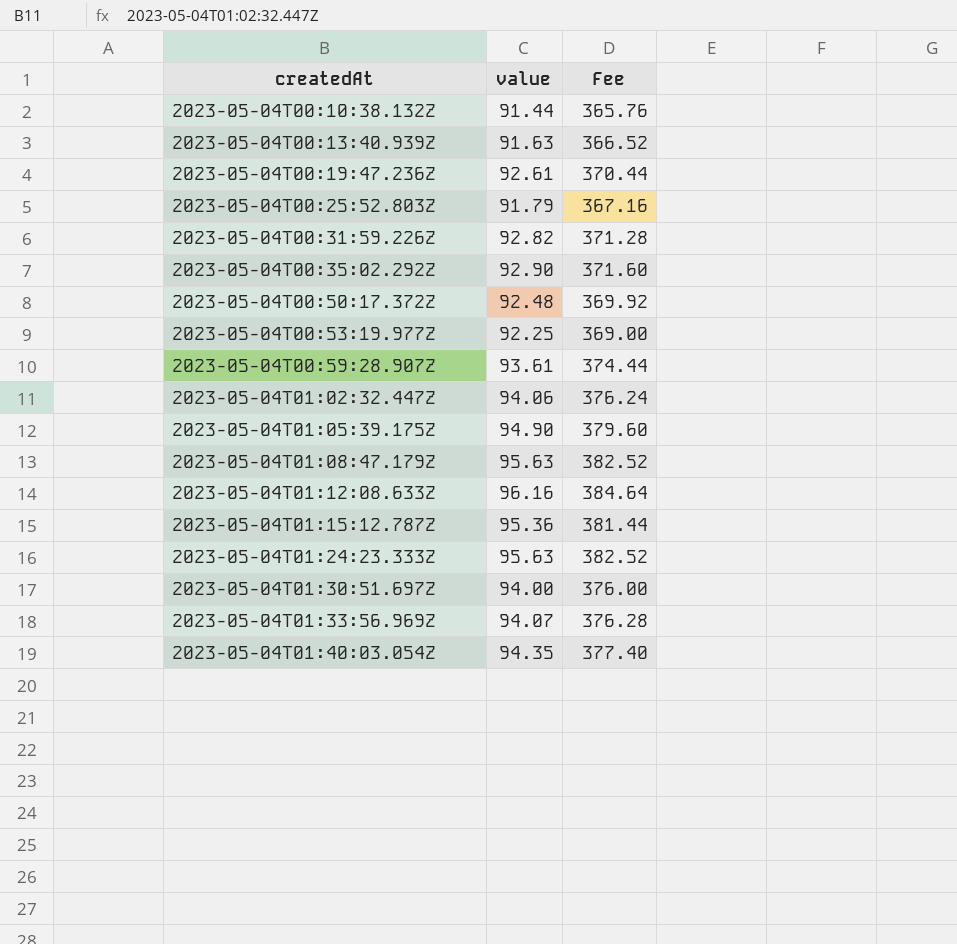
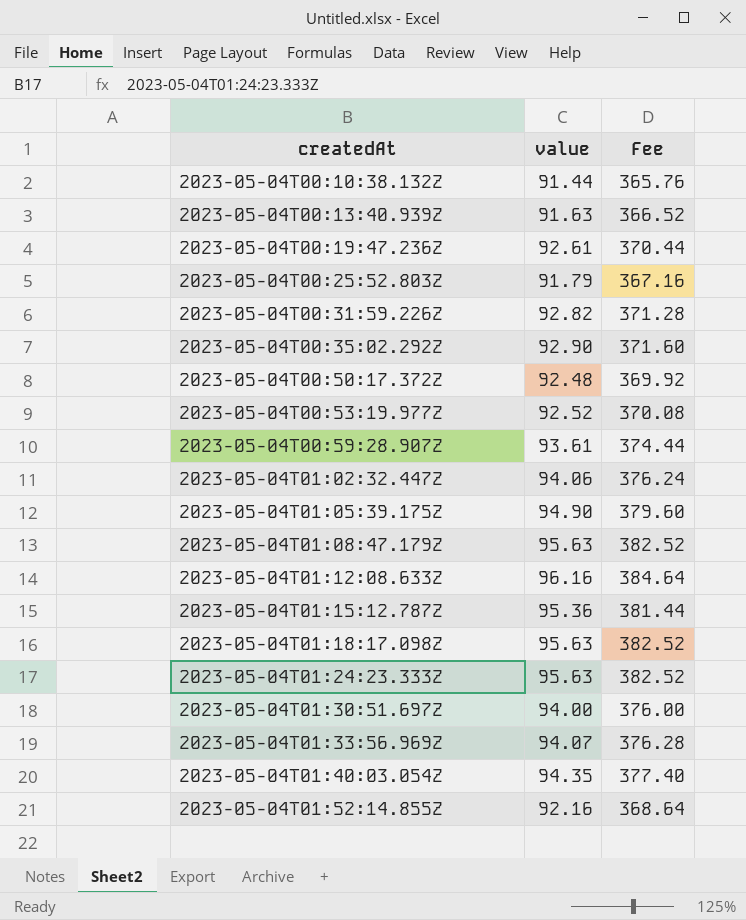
2023-05-04T00:53:19.977Z | value: 92.25 -> 92.52
2023-05-04T00:53:19.977Z | Fee: 369.00 -> 370.08
row 2023-05-04T01:18:17.098Z: none -> 95.63 | 382.52
row 2023-05-04T01:52:14.855Z: none -> 92.16 | 368.64

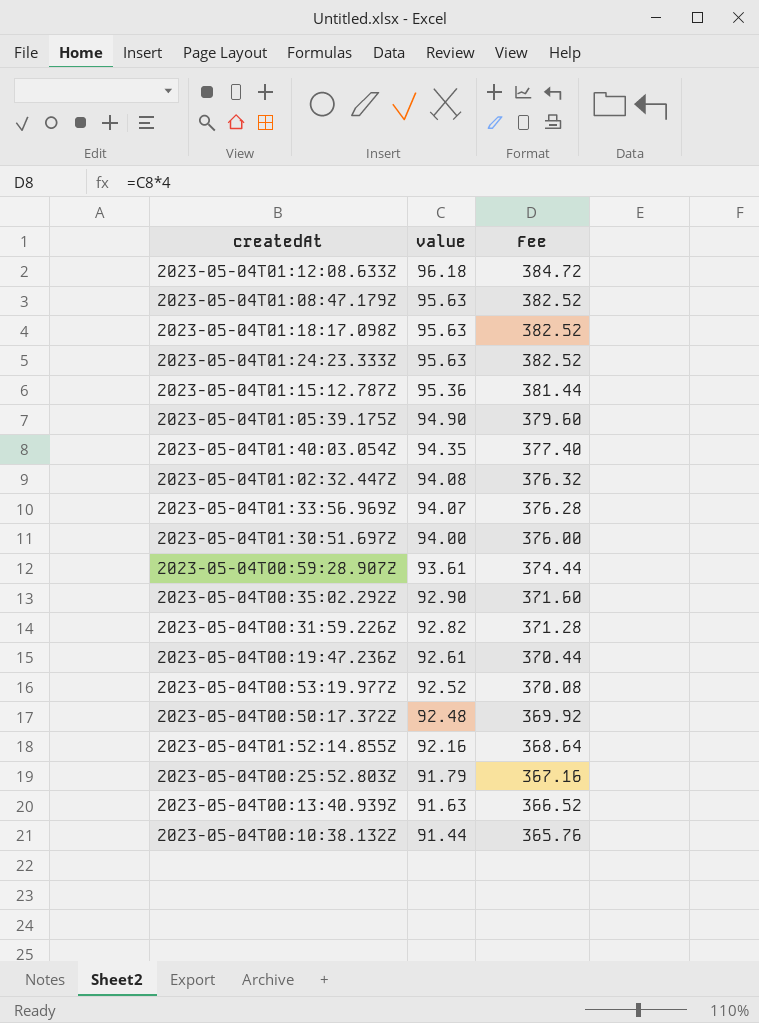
row order: createdAt ascending -> value descending
2023-05-04T01:12:08.633Z | value: 96.16 -> 96.18
2023-05-04T01:12:08.633Z | Fee: 384.64 -> 384.72
2023-05-04T01:02:32.447Z | value: 94.06 -> 94.08
2023-05-04T01:02:32.447Z | Fee: 376.24 -> 376.32

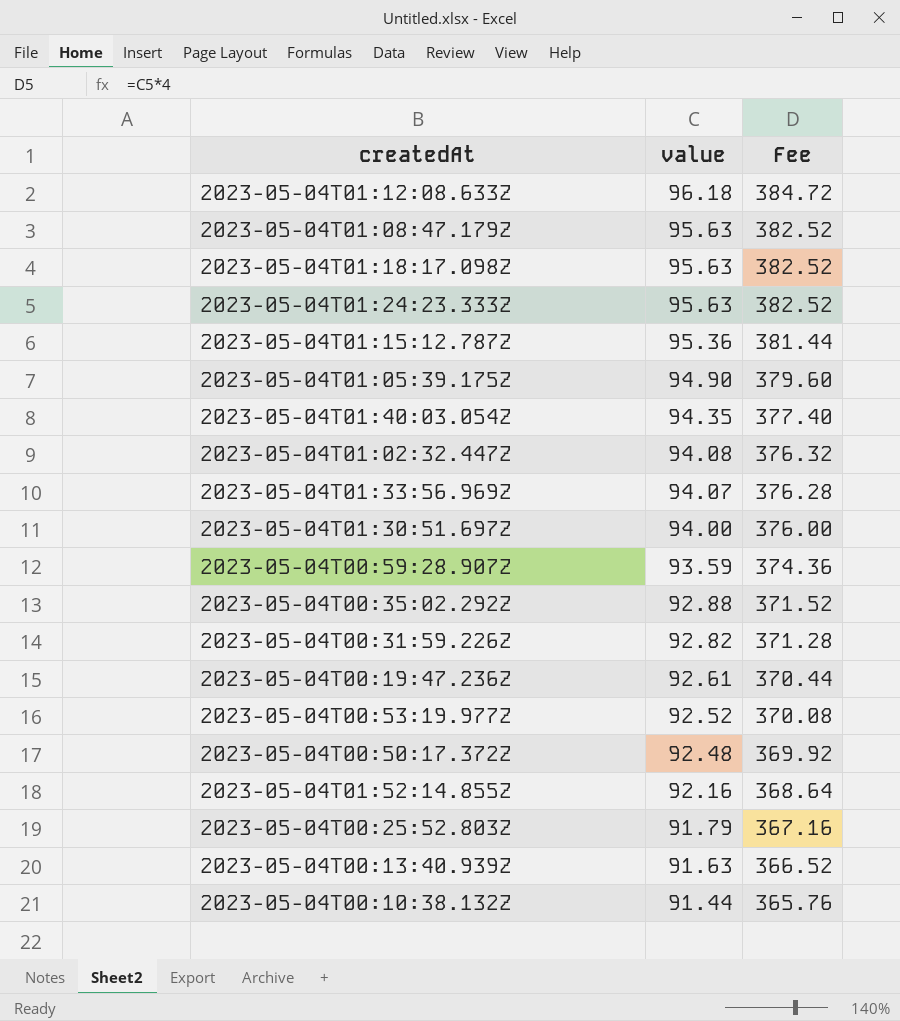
2023-05-04T00:59:28.907Z | value: 93.61 -> 93.59
2023-05-04T00:59:28.907Z | Fee: 374.44 -> 374.36
2023-05-04T00:35:02.292Z | value: 92.90 -> 92.88
2023-05-04T00:35:02.292Z | Fee: 371.60 -> 371.52

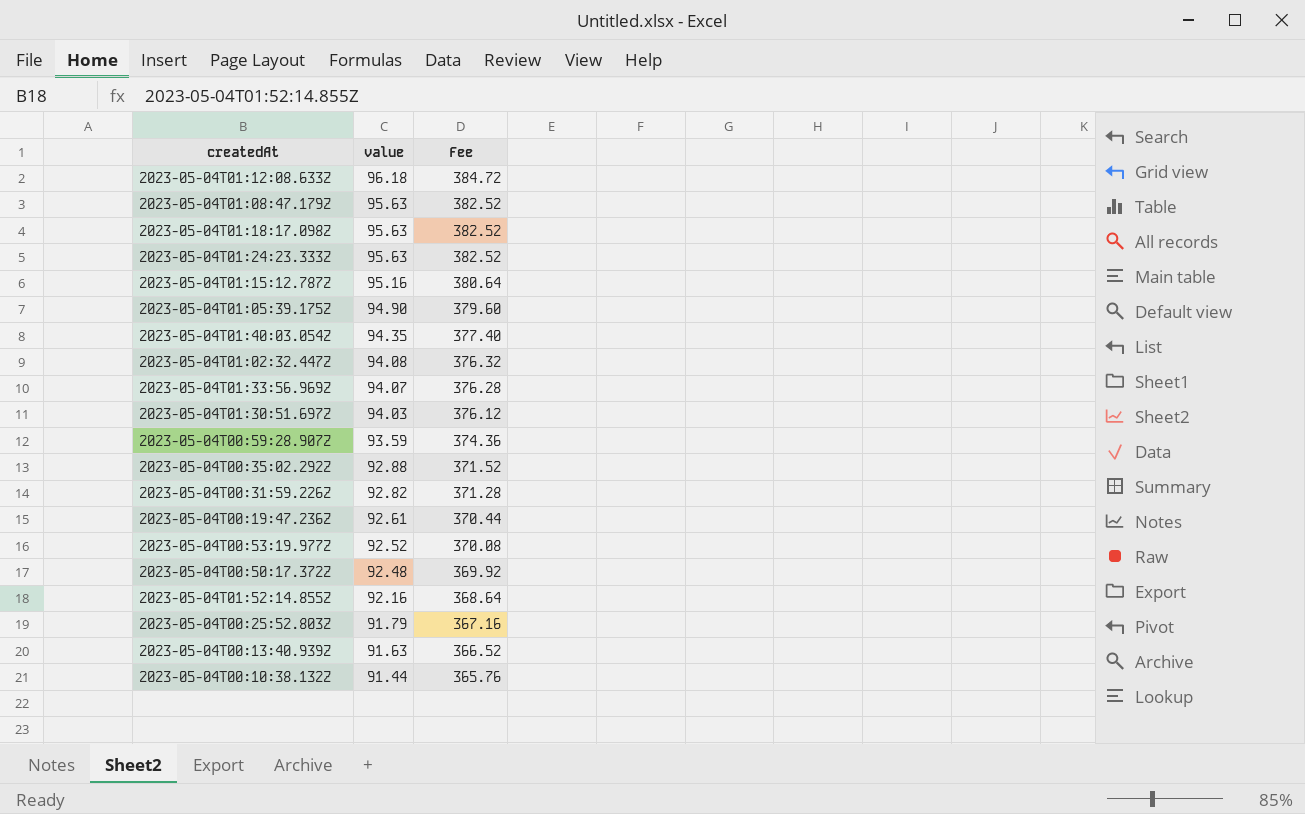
2023-05-04T01:15:12.787Z | value: 95.36 -> 95.16
2023-05-04T01:15:12.787Z | Fee: 381.44 -> 380.64
2023-05-04T01:30:51.697Z | value: 94.00 -> 94.03
2023-05-04T01:30:51.697Z | Fee: 376.00 -> 376.12

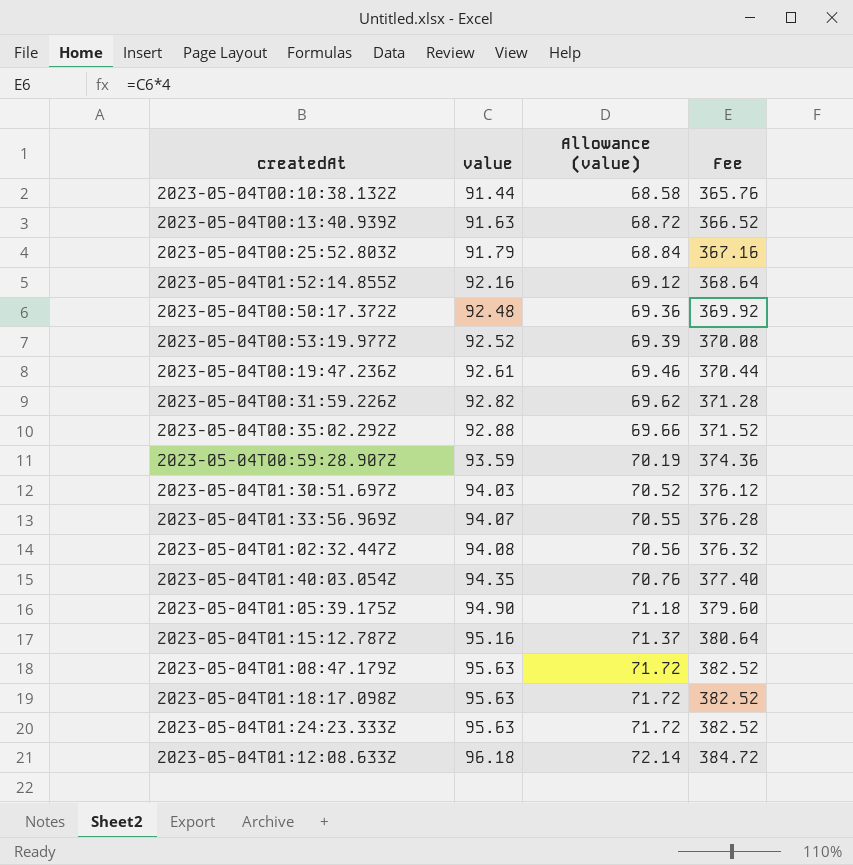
row order: value descending -> value ascending
column Allowance (value) | formula: none -> [value] * 0.75

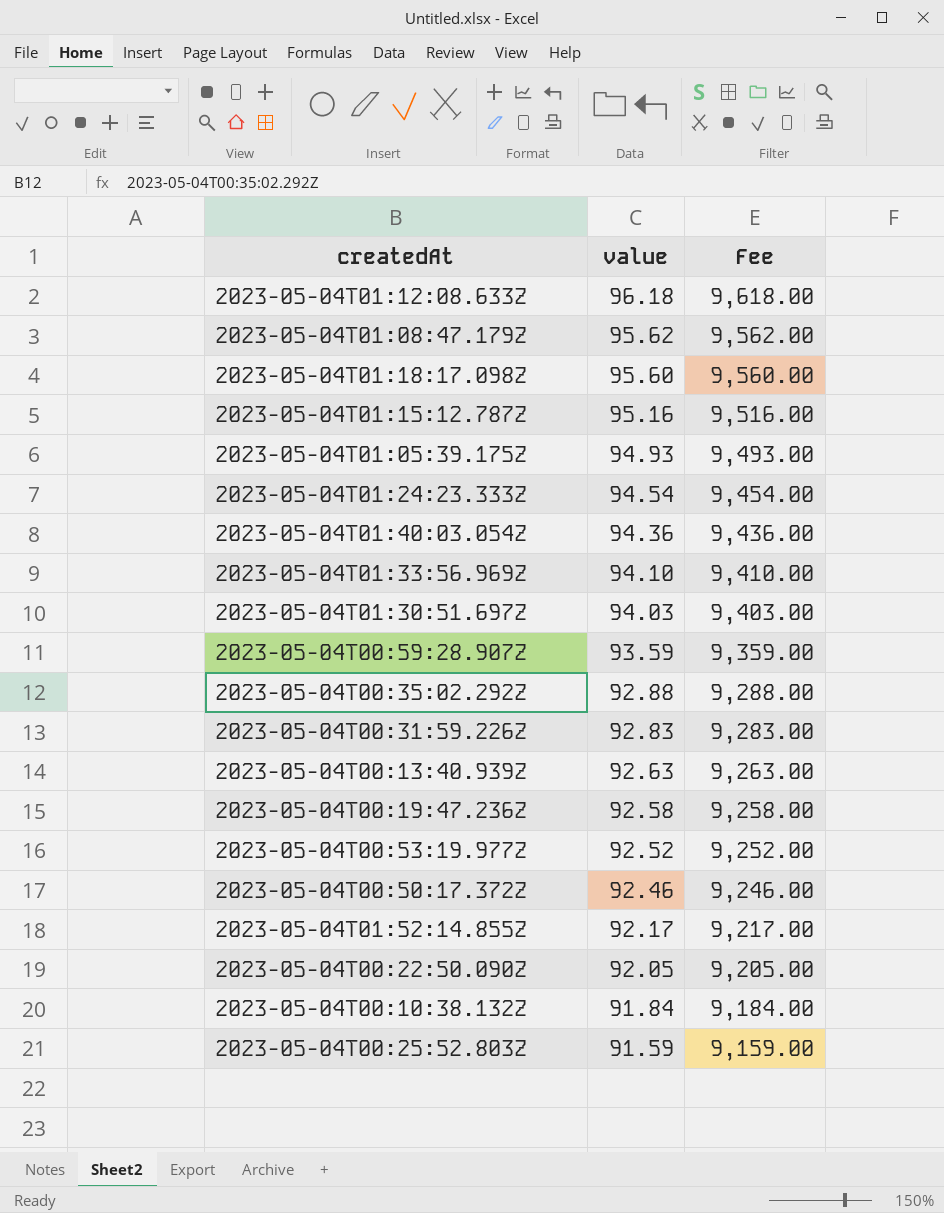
row order: value ascending -> value descending
column Allowance (value) | formula: [value] * 0.75 -> none
column Fee | formula: [value] * 4 -> [value] * 100
row 2023-05-04T01:02:32.447Z: 94.08 | 70.56 | 376.32 -> none
2023-05-04T01:08:47.179Z | value: 95.63 -> 95.62
2023-05-04T01:18:17.098Z | value: 95.63 -> 95.60
2023-05-04T01:05:39.175Z | value: 94.90 -> 94.93
2023-05-04T01:24:23.333Z | value: 95.63 -> 94.54
2023-05-04T01:40:03.054Z | value: 94.35 -> 94.36
2023-05-04T01:33:56.969Z | value: 94.07 -> 94.10
2023-05-04T00:31:59.226Z | value: 92.82 -> 92.83
2023-05-04T00:13:40.939Z | value: 91.63 -> 92.63
2023-05-04T00:19:47.236Z | value: 92.61 -> 92.58
2023-05-04T00:50:17.372Z | value: 92.48 -> 92.46
2023-05-04T01:52:14.855Z | value: 92.16 -> 92.17
row 2023-05-04T00:22:50.090Z: none -> 92.05 | 9,205.00
2023-05-04T00:10:38.132Z | value: 91.44 -> 91.84
2023-05-04T00:25:52.803Z | value: 91.79 -> 91.59

